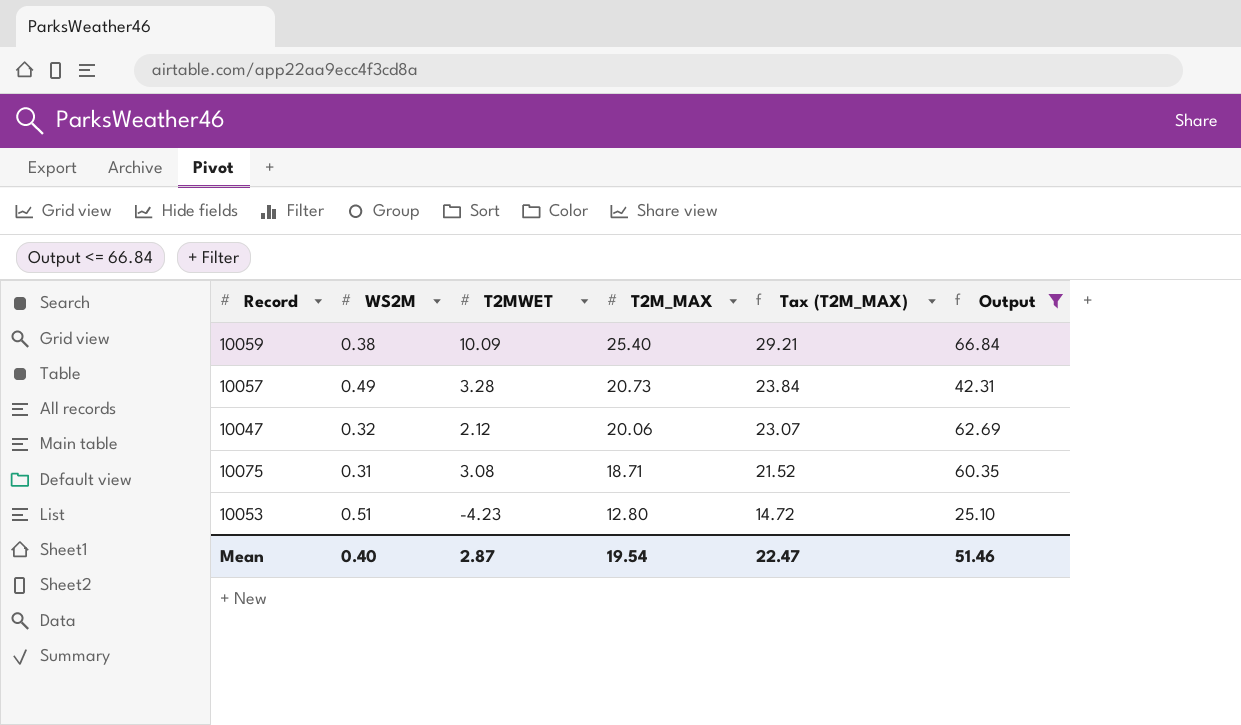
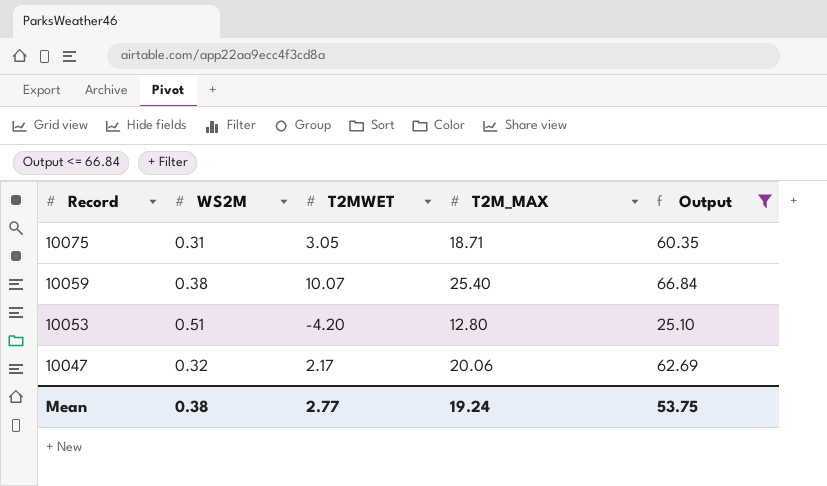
row order: T2M_MAX descending -> Record descending
column Tax (T2M_MAX) | formula: [T2M_MAX] * 1.15 -> none
row 10057: 0.49 | 3.28 | 20.73 | 23.84 | 42.31 -> none
10075 | T2MWET: 3.08 -> 3.05
10059 | T2MWET: 10.09 -> 10.07
10053 | T2MWET: -4.23 -> -4.20
10047 | T2MWET: 2.12 -> 2.17
Mean | WS2M: 0.40 -> 0.38
Mean | T2MWET: 2.87 -> 2.77
Mean | T2M_MAX: 19.54 -> 19.24
Mean | Output: 51.46 -> 53.75

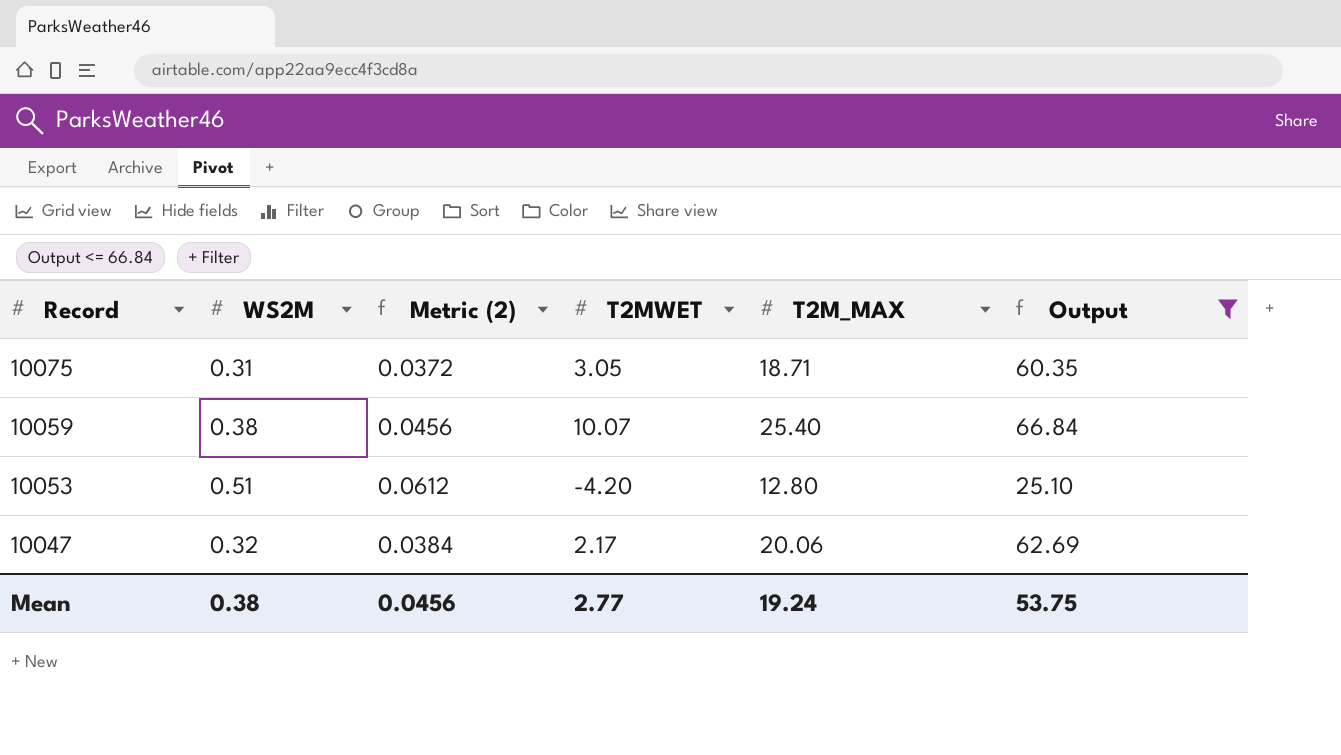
column Metric (2) | formula: none -> [WS2M] * 0.12

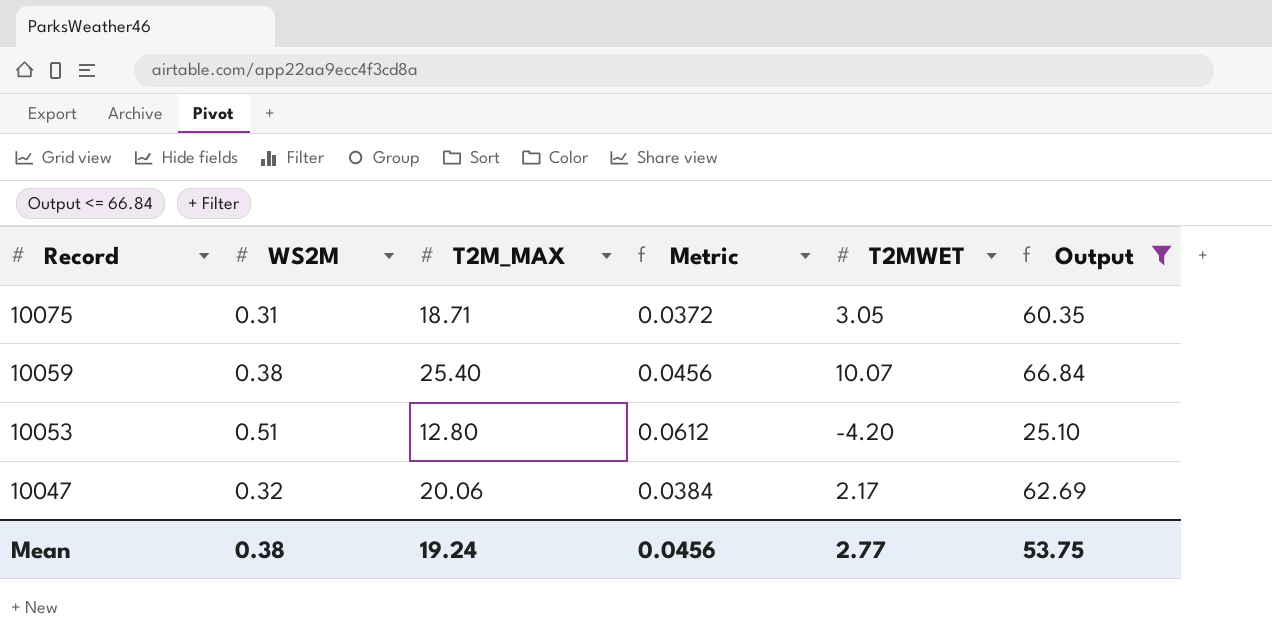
column T2M_MAX | position: 5 -> 3
column name: Metric (2) -> Metric

